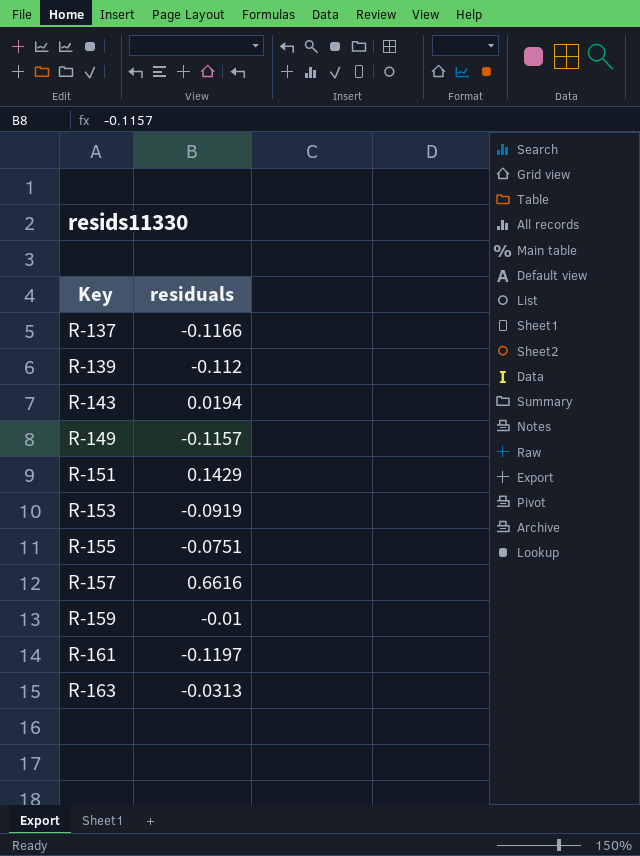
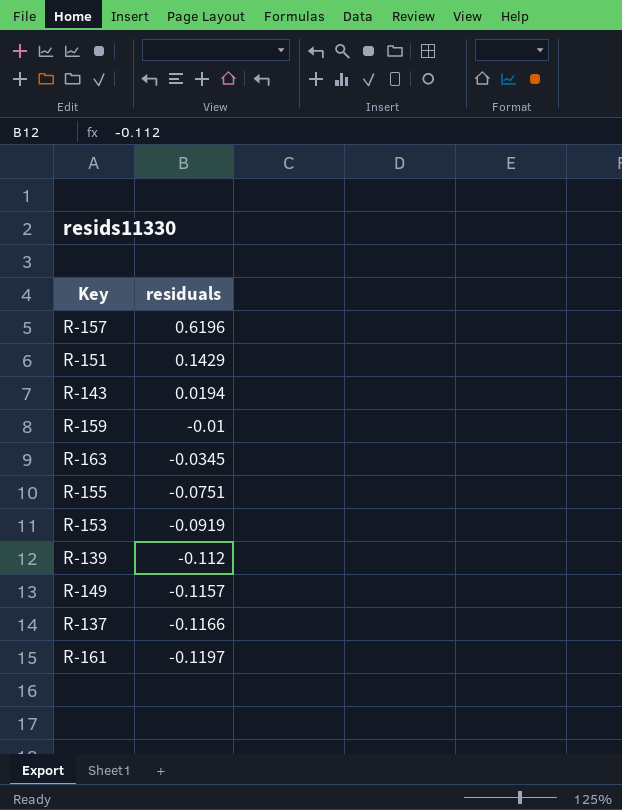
row order: Key ascending -> residuals descending
R-157 | residuals: 0.6616 -> 0.6196
R-163 | residuals: -0.0313 -> -0.0345

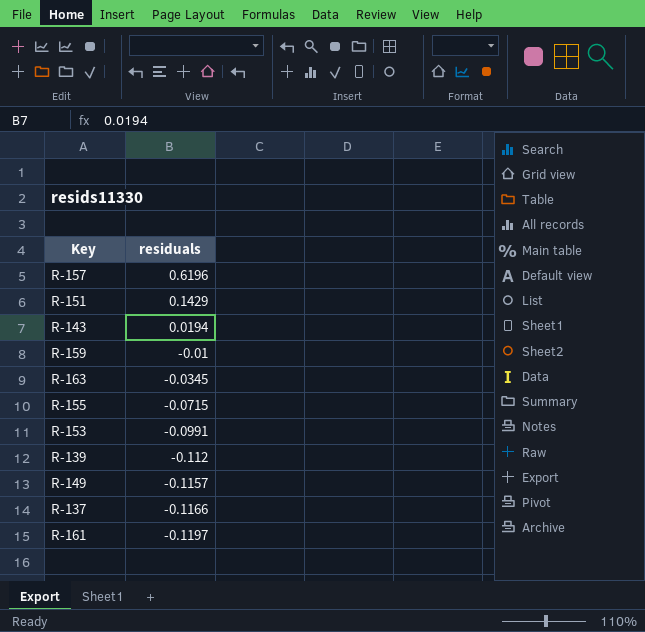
R-155 | residuals: -0.0751 -> -0.0715
R-153 | residuals: -0.0919 -> -0.0991

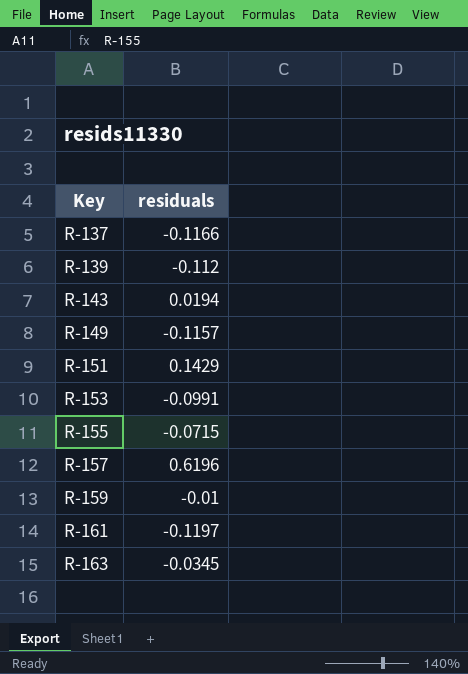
row order: residuals descending -> Key ascending

